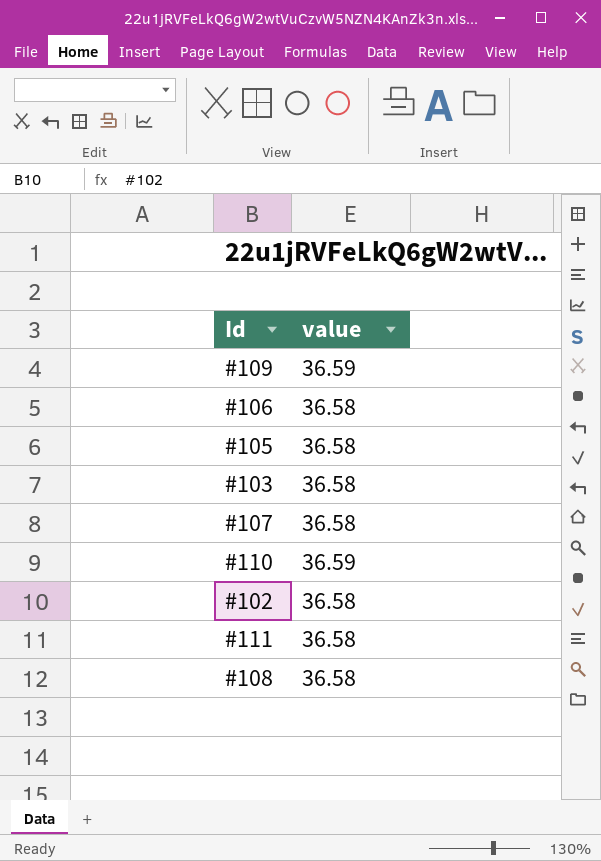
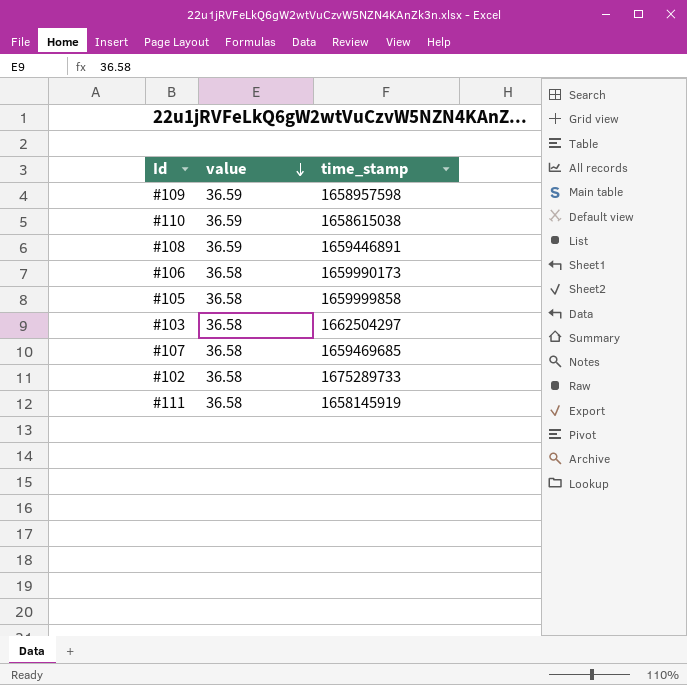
row order: none -> value descending
column time_stamp | position: none -> 3
#108 | value: 36.58 -> 36.59

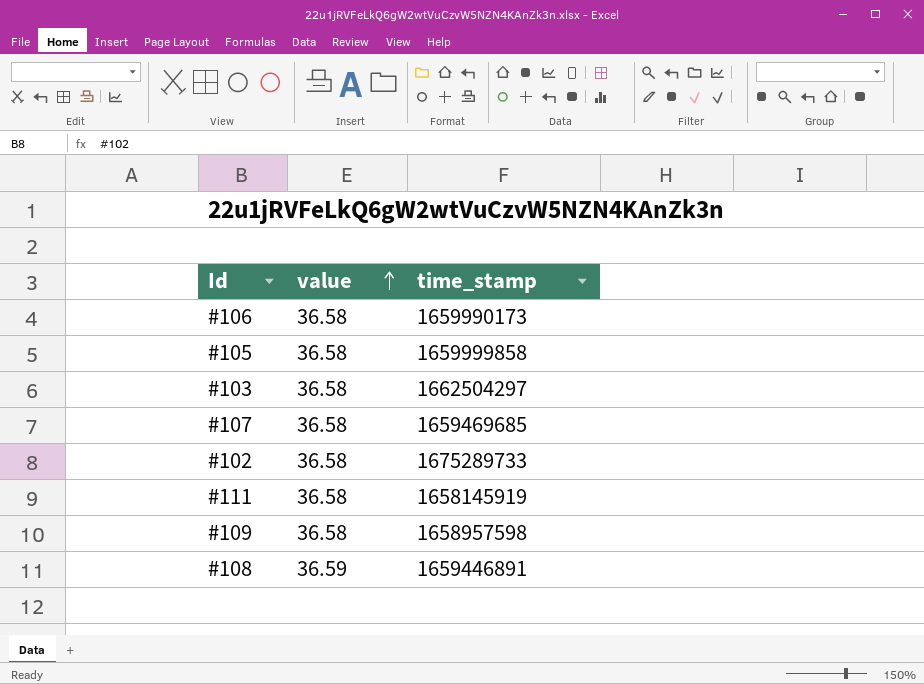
row order: value descending -> value ascending
row #110: 36.59 | 1658615038 -> none
#109 | value: 36.59 -> 36.58

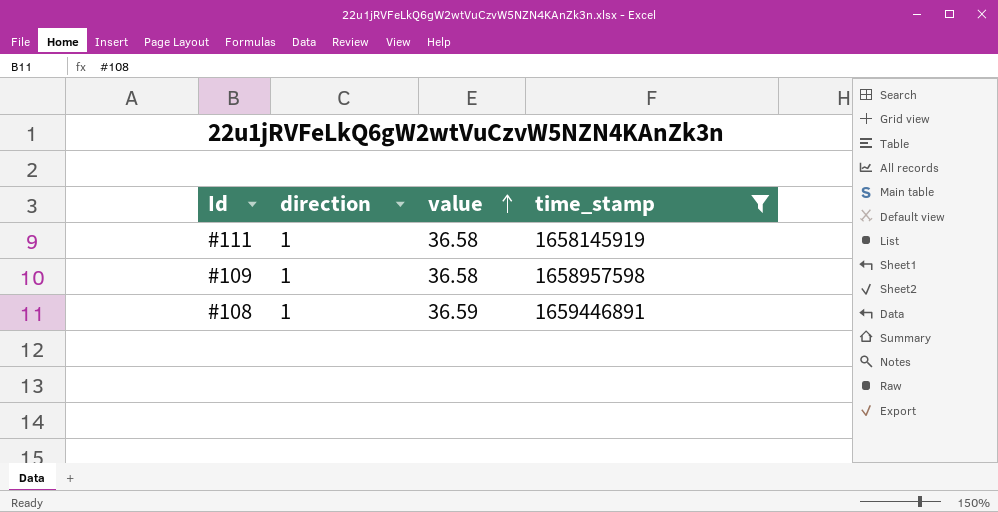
filter: none -> time_stamp <= 1659446891
column direction | position: none -> 2

